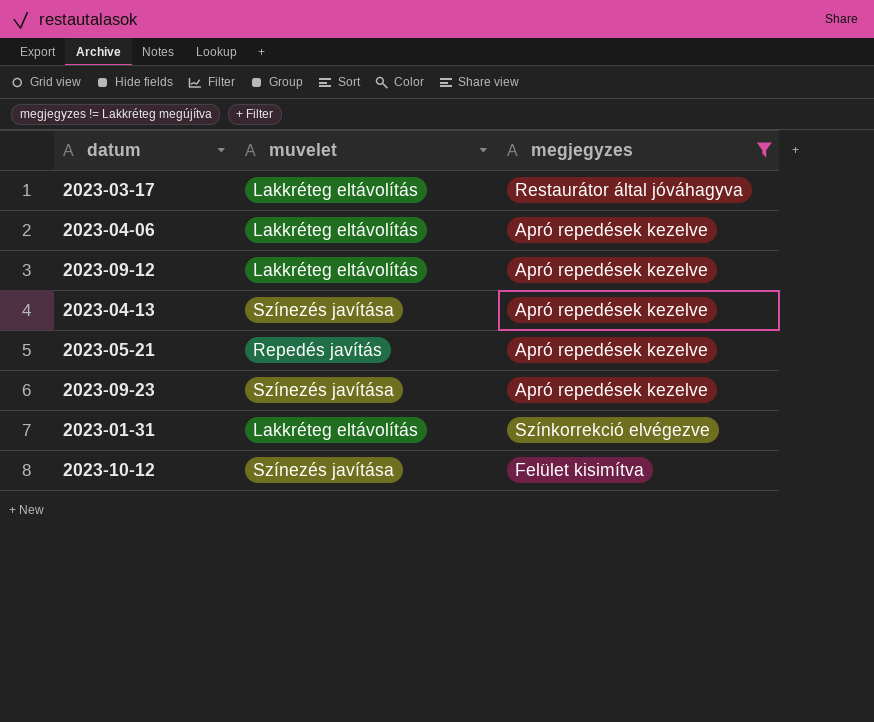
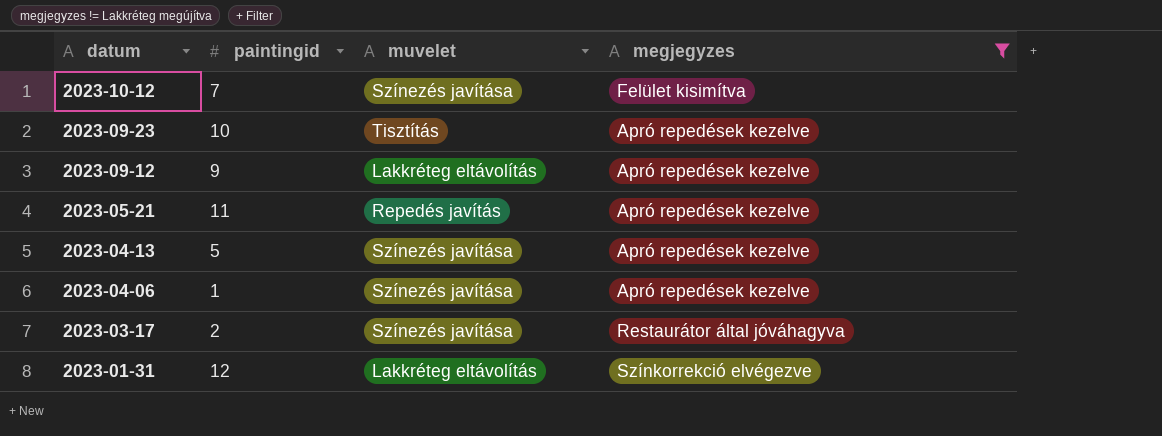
row order: none -> datum descending
column paintingid | position: none -> 2
2023-09-23 | muvelet: Színezés javítása -> Tisztítás
2023-04-06 | muvelet: Lakkréteg eltávolítás -> Színezés javítása
2023-03-17 | muvelet: Lakkréteg eltávolítás -> Színezés javítása

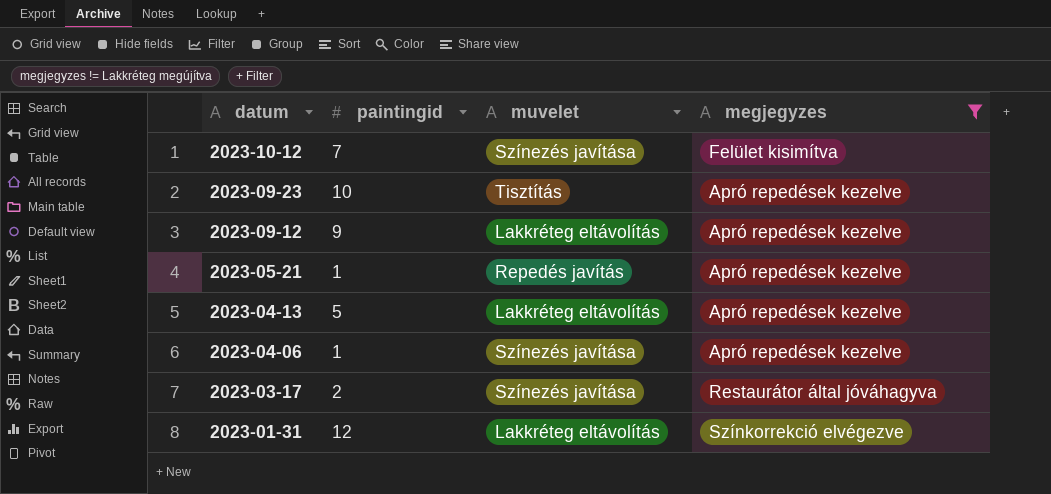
2023-05-21 | paintingid: 11 -> 1
2023-04-13 | muvelet: Színezés javítása -> Lakkréteg eltávolítás

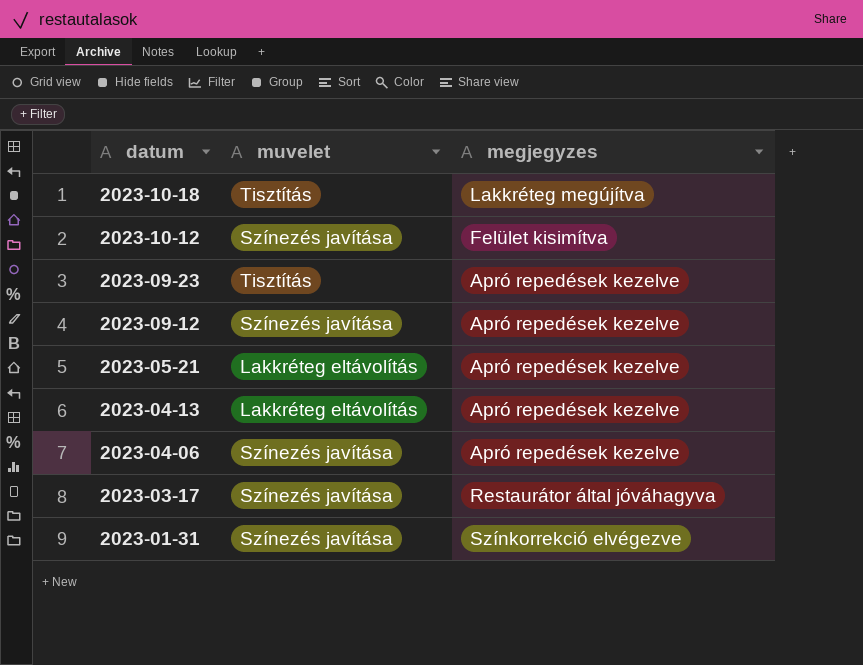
filter: megjegyzes != Lakkréteg megújítva -> none
column paintingid | position: 2 -> none
2023-09-12 | muvelet: Lakkréteg eltávolítás -> Színezés javítása
2023-05-21 | muvelet: Repedés javítás -> Lakkréteg eltávolítás
2023-01-31 | muvelet: Lakkréteg eltávolítás -> Színezés javítása

